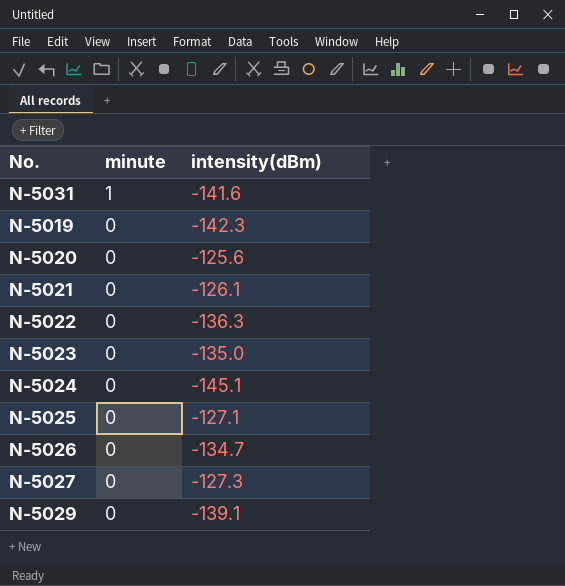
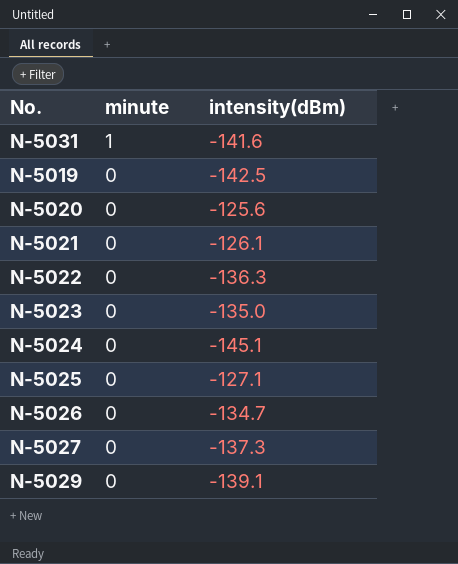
N-5019 | intensity(dBm): -142.3 -> -142.5
N-5027 | intensity(dBm): -127.3 -> -137.3

